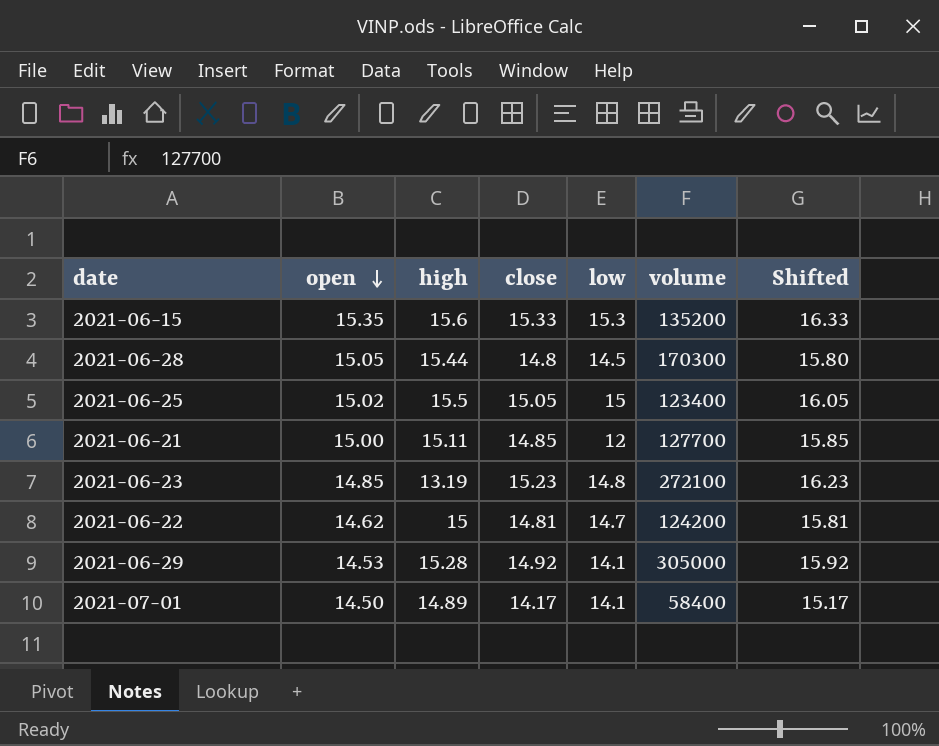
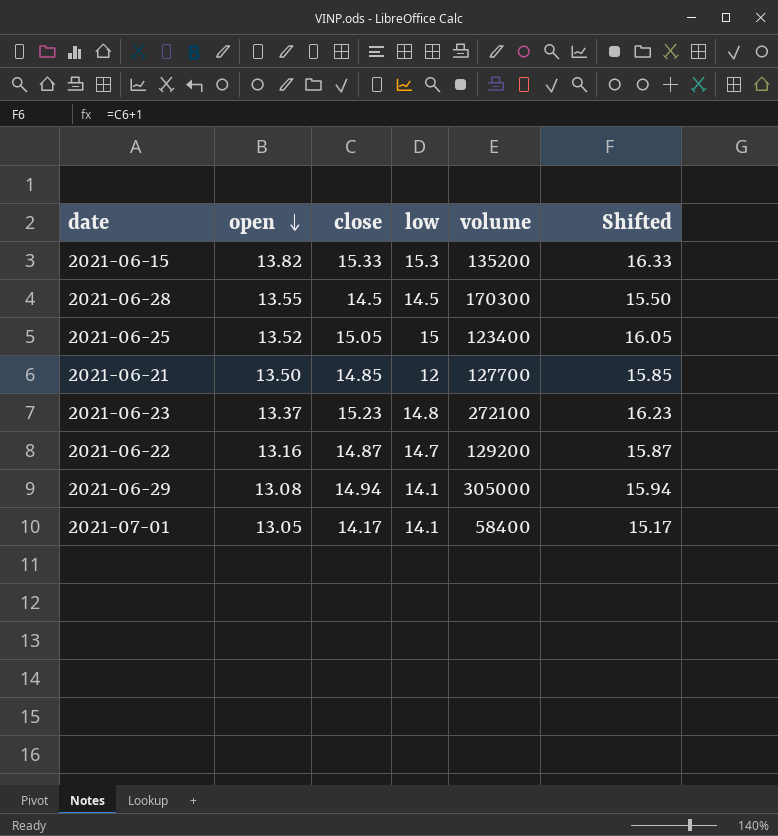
column high | position: 3 -> none
2021-06-15 | open: 15.35 -> 13.82
2021-06-28 | open: 15.05 -> 13.55
2021-06-28 | close: 14.8 -> 14.5
2021-06-28 | Shifted: 15.80 -> 15.50
2021-06-25 | open: 15.02 -> 13.52
2021-06-21 | open: 15.00 -> 13.50
2021-06-23 | open: 14.85 -> 13.37
2021-06-22 | open: 14.62 -> 13.16
2021-06-22 | close: 14.81 -> 14.87
2021-06-22 | volume: 124200 -> 129200
2021-06-22 | Shifted: 15.81 -> 15.87
2021-06-29 | open: 14.53 -> 13.08
2021-06-29 | close: 14.92 -> 14.94
2021-06-29 | Shifted: 15.92 -> 15.94
2021-07-01 | open: 14.50 -> 13.05

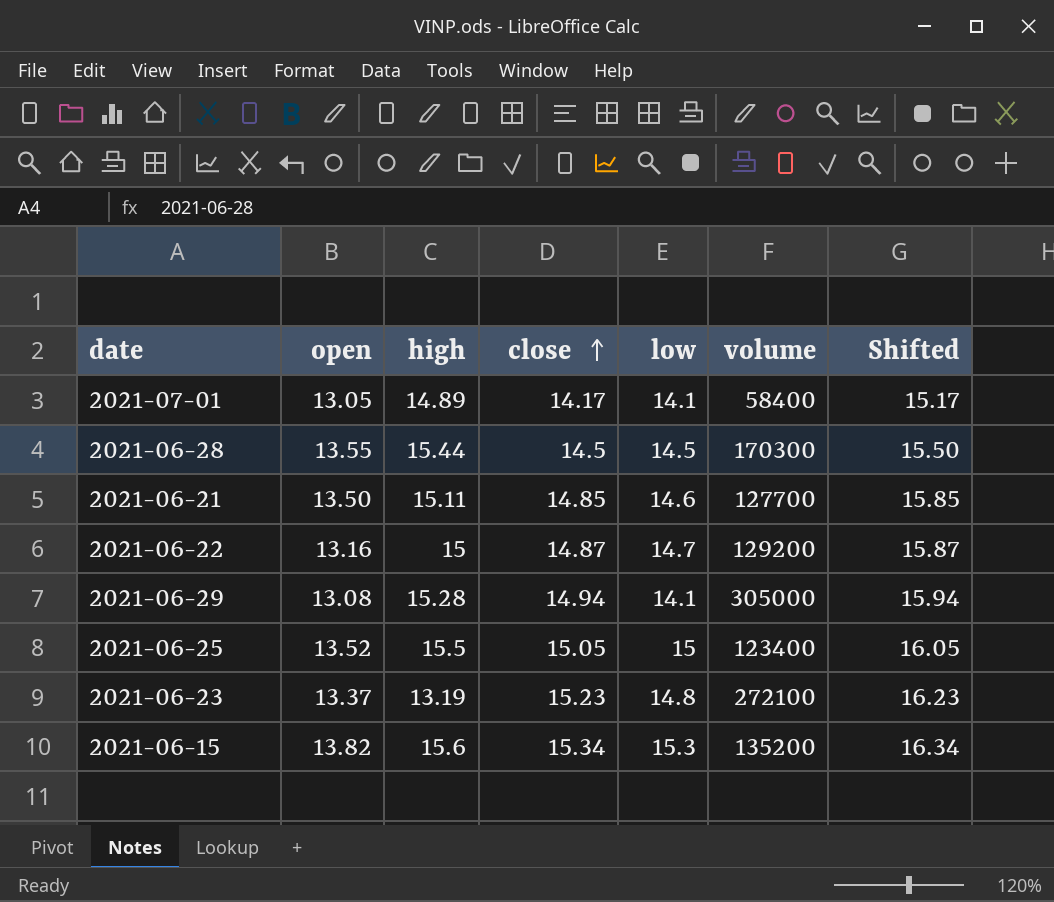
row order: open descending -> close ascending
column high | position: none -> 3
2021-06-21 | low: 12 -> 14.6
2021-06-15 | close: 15.33 -> 15.34
2021-06-15 | Shifted: 16.33 -> 16.34

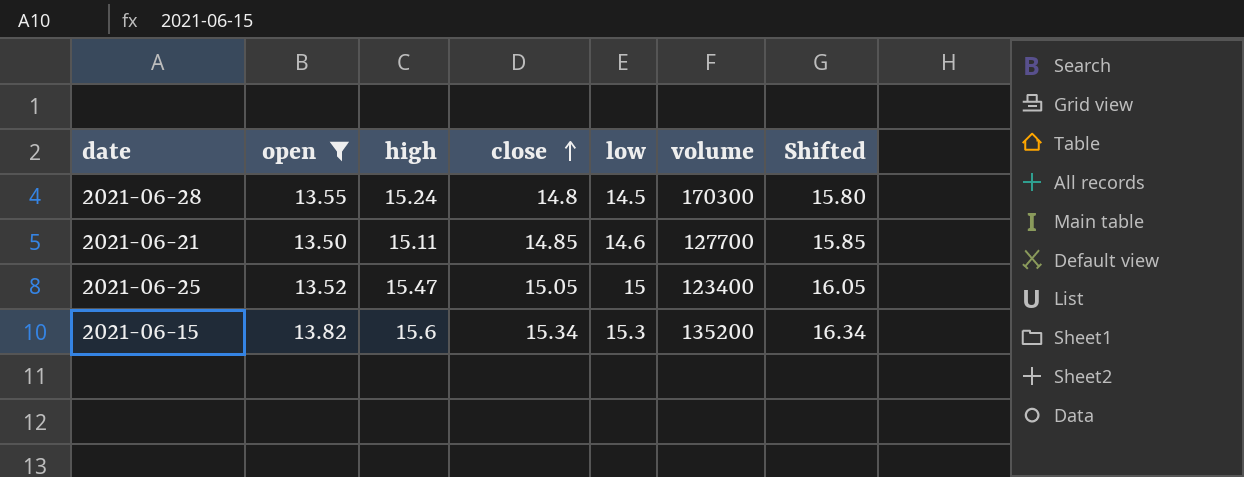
filter: none -> open >= 13.50
2021-06-28 | high: 15.44 -> 15.24
2021-06-28 | close: 14.5 -> 14.8
2021-06-28 | Shifted: 15.50 -> 15.80
2021-06-25 | high: 15.5 -> 15.47

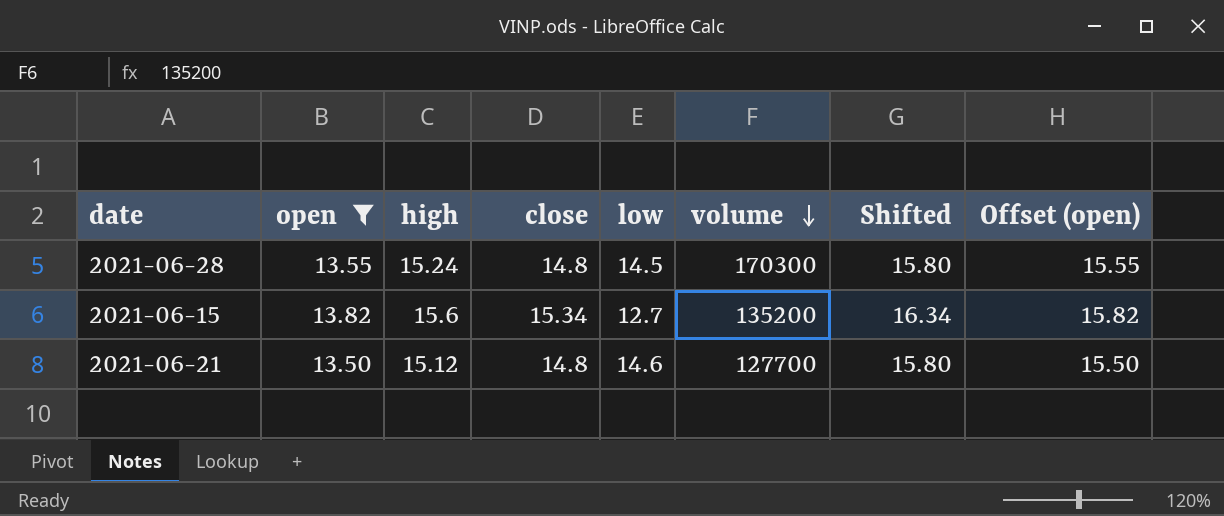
row order: close ascending -> volume descending
column Offset (open) | formula: none -> [open] + 2
row 2021-06-25: 13.52 | 15.47 | 15.05 | 15 | 123400 | 16.05 -> none
2021-06-15 | low: 15.3 -> 12.7
2021-06-21 | high: 15.11 -> 15.12
2021-06-21 | close: 14.85 -> 14.8
2021-06-21 | Shifted: 15.85 -> 15.80

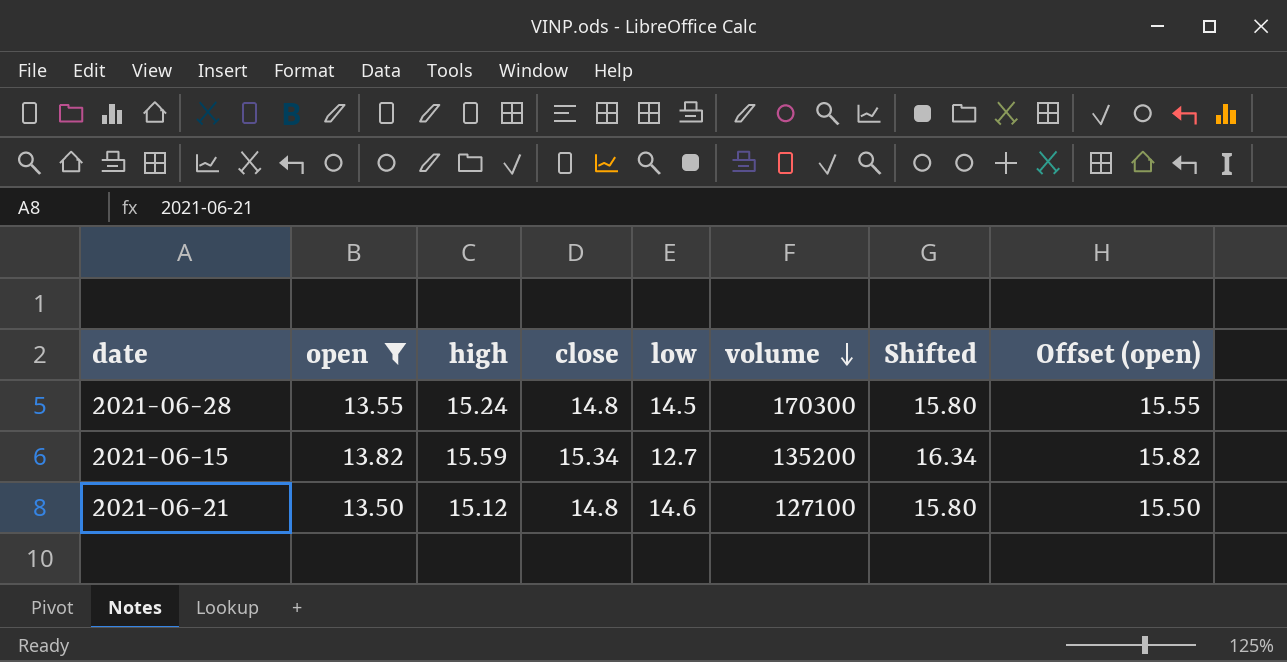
2021-06-15 | high: 15.6 -> 15.59
2021-06-21 | volume: 127700 -> 127100

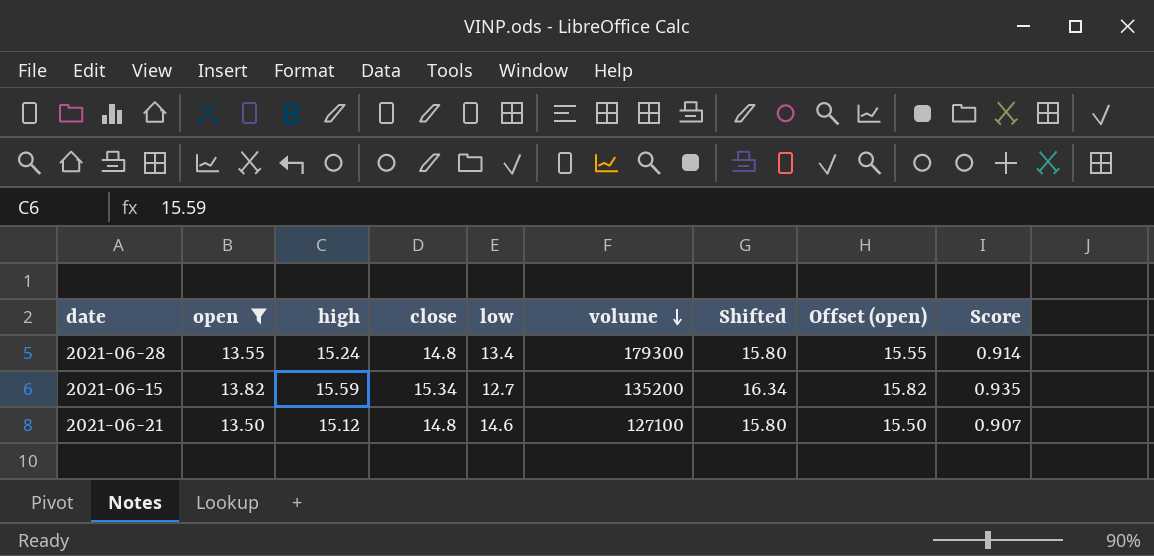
column Score | formula: none -> [high] * 0.06
2021-06-28 | low: 14.5 -> 13.4
2021-06-28 | volume: 170300 -> 179300

